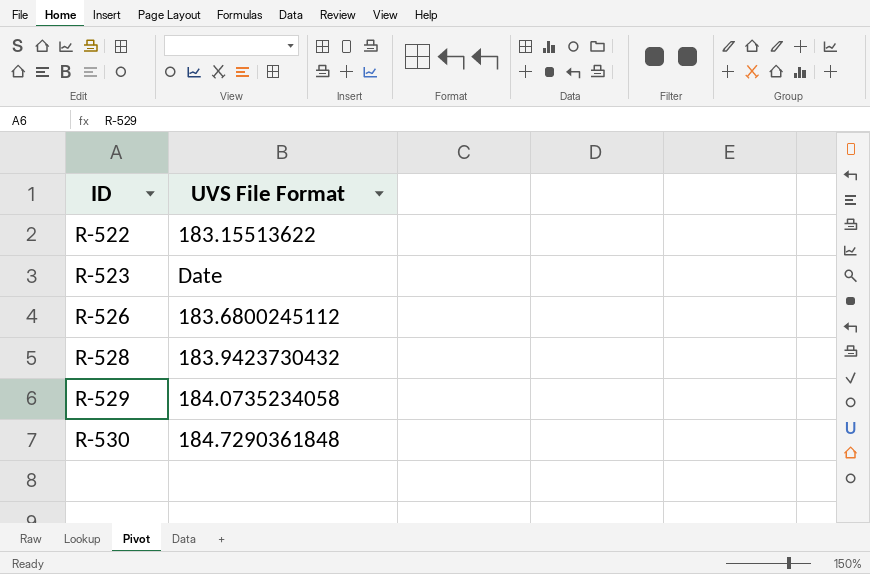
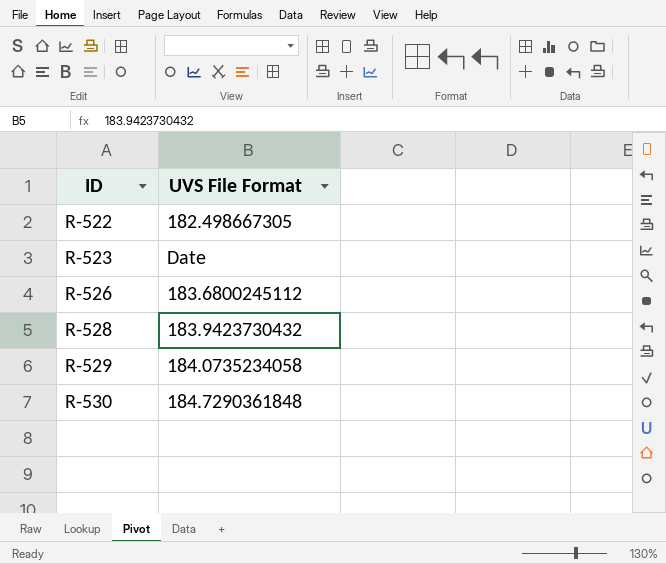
R-522 | UVS File Format: 183.15513622 -> 182.498667305

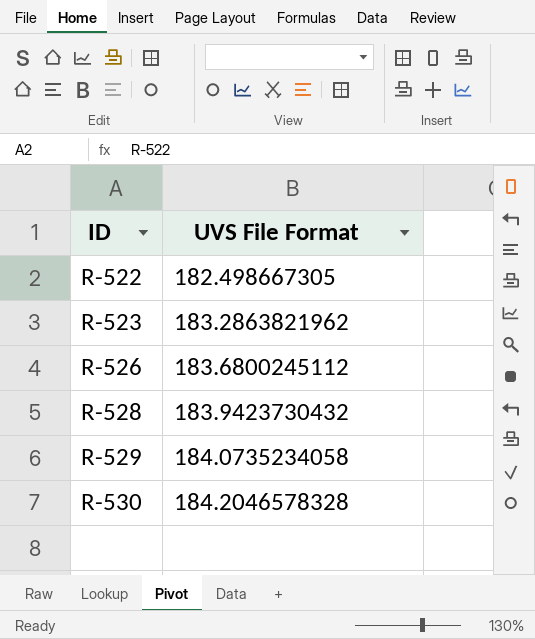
R-523 | UVS File Format: Date -> 183.2863821962
R-530 | UVS File Format: 184.7290361848 -> 184.2046578328

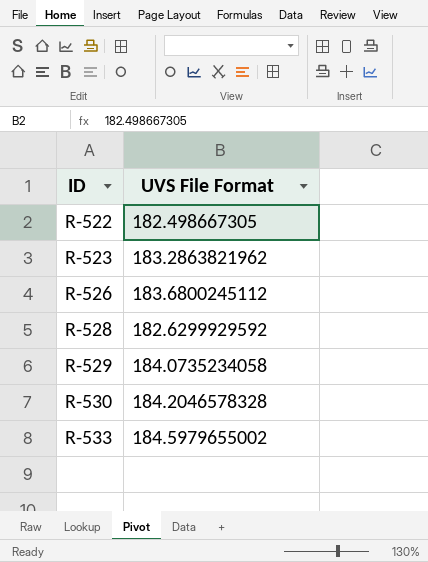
R-528 | UVS File Format: 183.9423730432 -> 182.6299929592
row R-533: none -> 184.5979655002

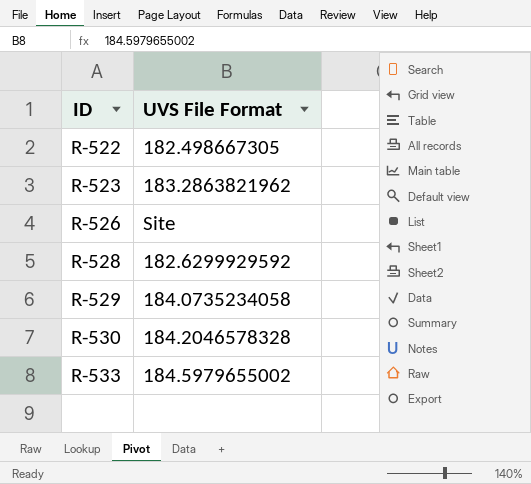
R-526 | UVS File Format: 183.6800245112 -> Site

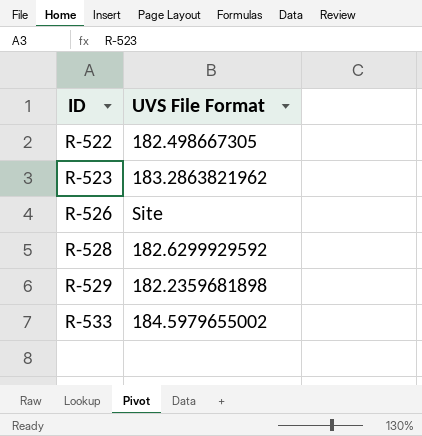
row R-530: 184.2046578328 -> none
R-529 | UVS File Format: 184.0735234058 -> 182.2359681898

